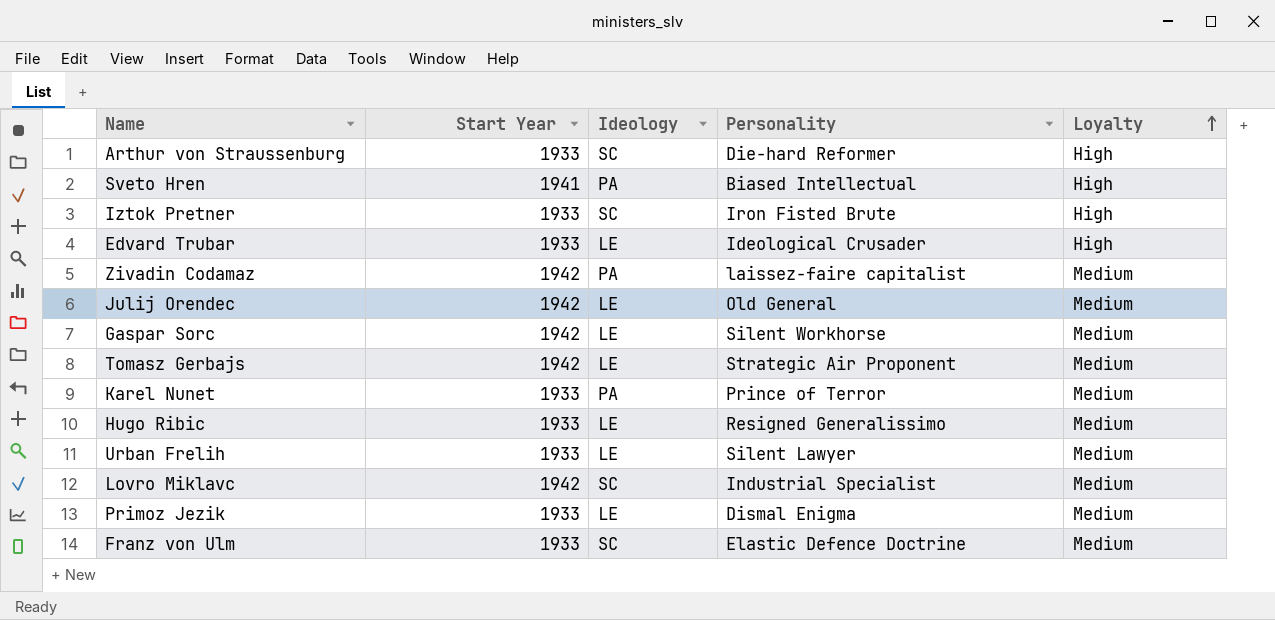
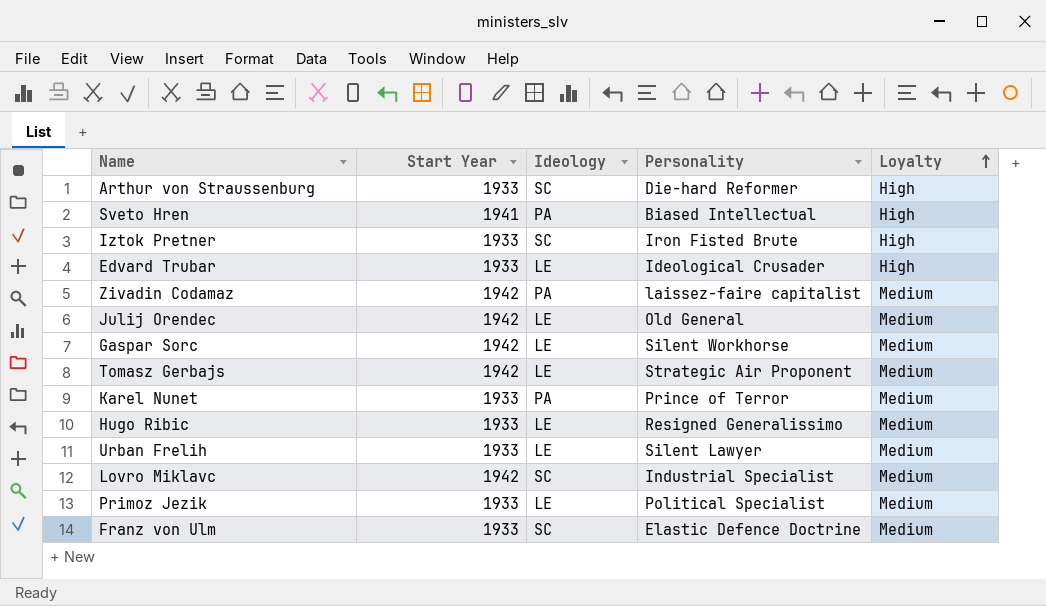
Primoz Jezik | Personality: Dismal Enigma -> Political Specialist

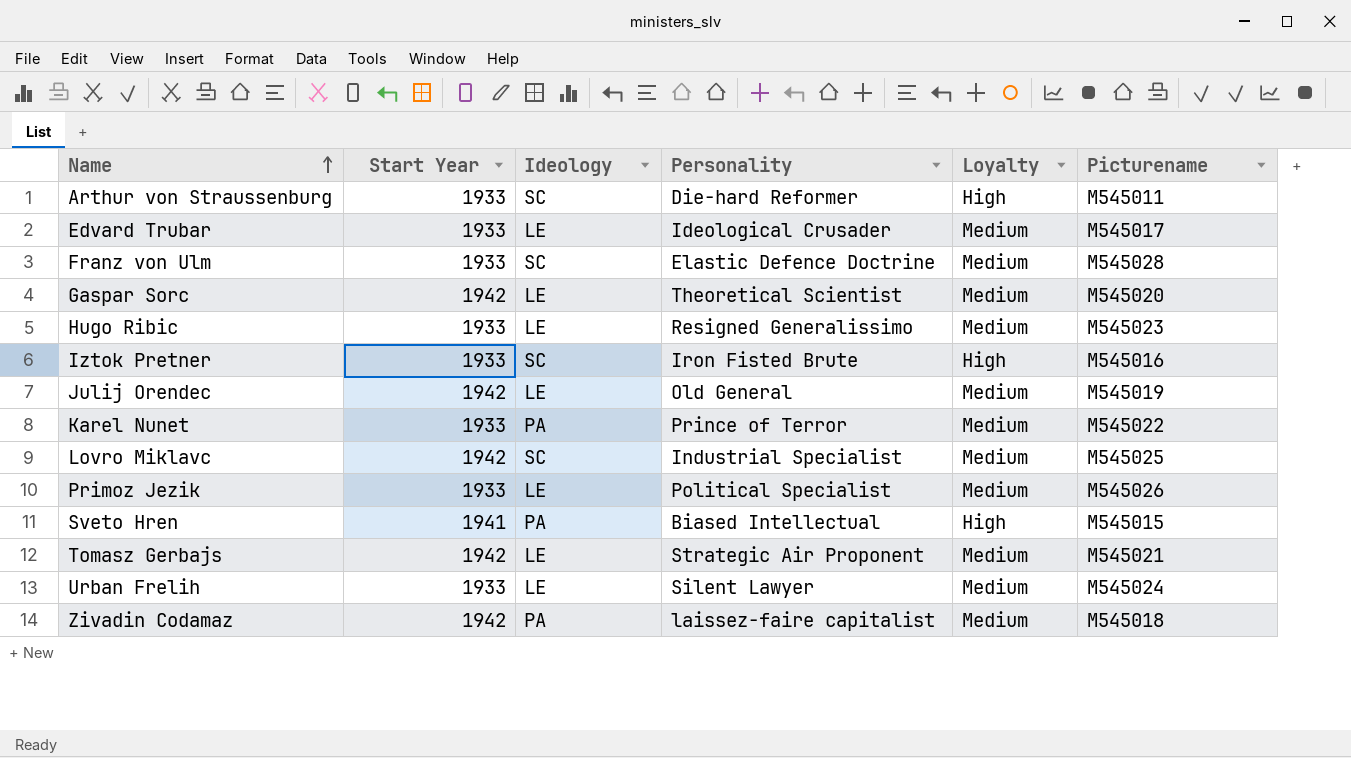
row order: Loyalty ascending -> Name ascending
column Picturename | position: none -> 6
Edvard Trubar | Loyalty: High -> Medium
Gaspar Sorc | Personality: Silent Workhorse -> Theoretical Scientist

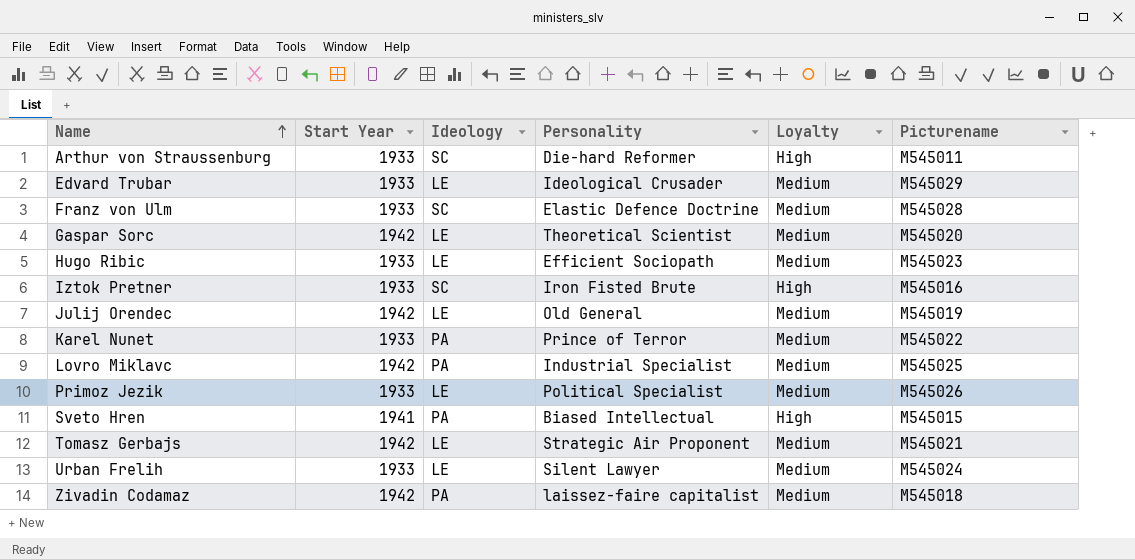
Edvard Trubar | Picturename: M545017 -> M545029
Hugo Ribic | Personality: Resigned Generalissimo -> Efficient Sociopath
Lovro Miklavc | Ideology: SC -> PA

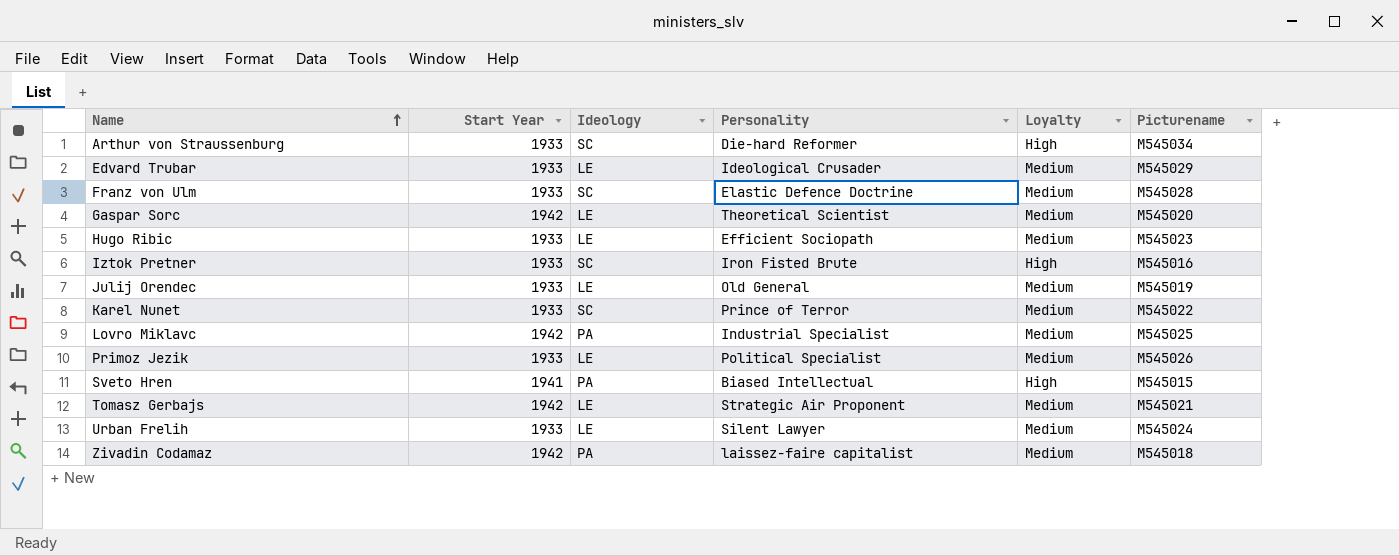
Arthur von Straussenburg | Picturename: M545011 -> M545034
Julij Orendec | Start Year: 1942 -> 1933
Karel Nunet | Ideology: PA -> SC

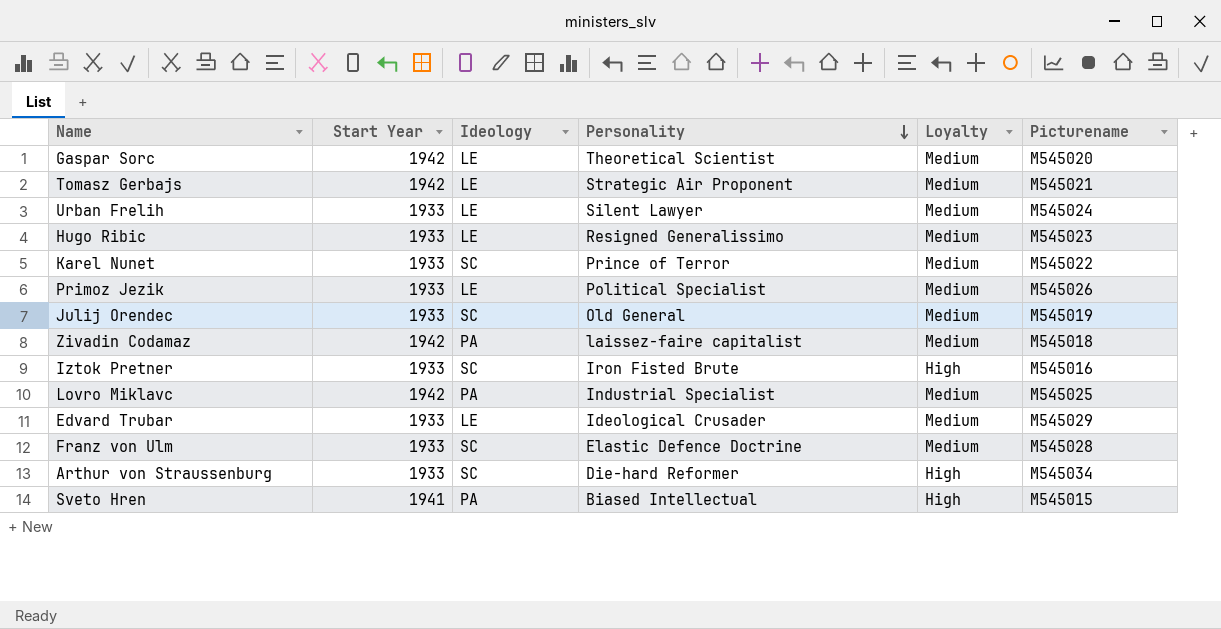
row order: Name ascending -> Personality descending
Hugo Ribic | Personality: Efficient Sociopath -> Resigned Generalissimo
Julij Orendec | Ideology: LE -> SC

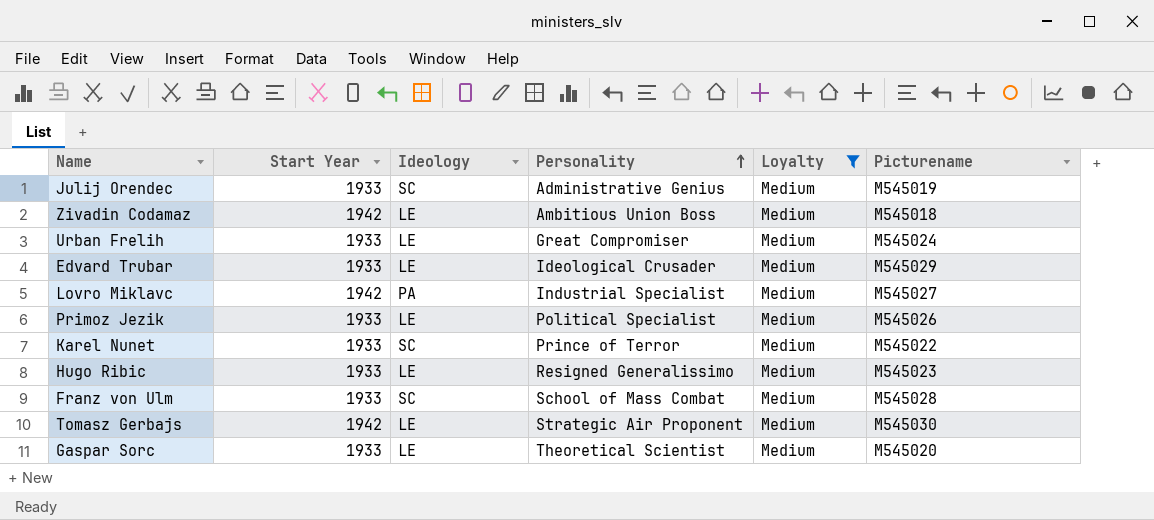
filter: none -> Loyalty = Medium
row order: Personality descending -> Personality ascending
Julij Orendec | Personality: Old General -> Administrative Genius
Zivadin Codamaz | Ideology: PA -> LE
Zivadin Codamaz | Personality: laissez-faire capitalist -> Ambitious Union Boss
Urban Frelih | Personality: Silent Lawyer -> Great Compromiser
Lovro Miklavc | Picturename: M545025 -> M545027
Franz von Ulm | Personality: Elastic Defence Doctrine -> School of Mass Combat
Tomasz Gerbajs | Picturename: M545021 -> M545030
Gaspar Sorc | Start Year: 1942 -> 1933

